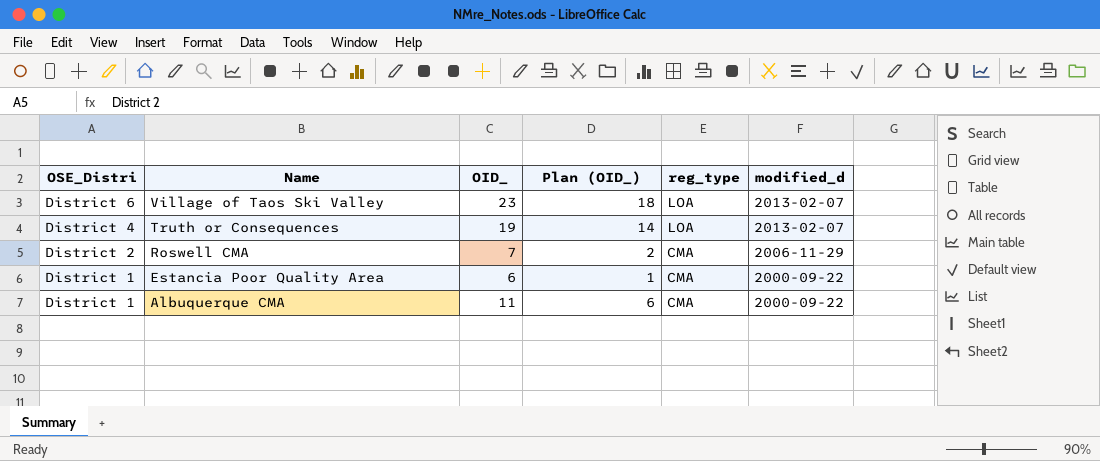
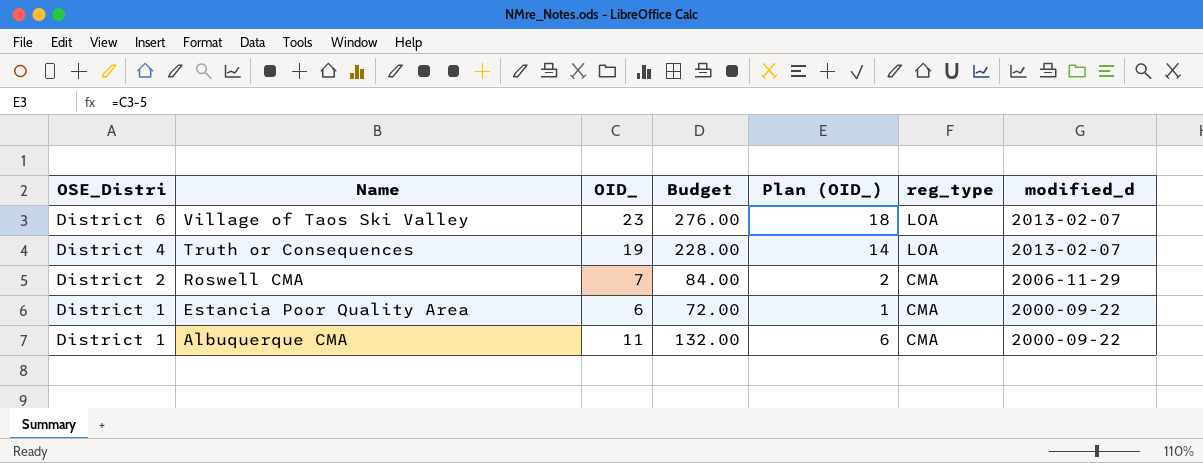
column Budget | formula: none -> [OID_] * 12

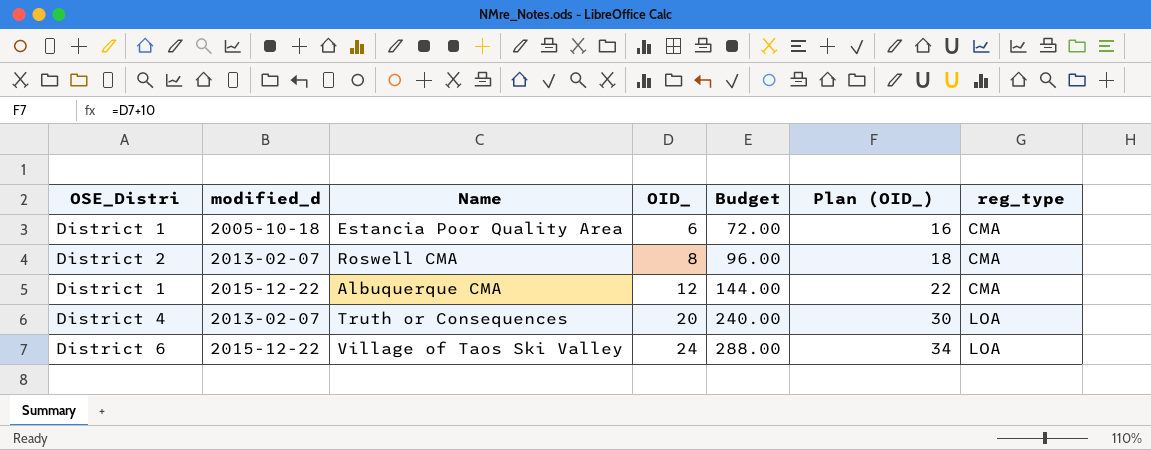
row order: OSE_Distri descending -> OID_ ascending
column modified_d | position: 7 -> 2
column Plan (OID_) | formula: [OID_] - 5 -> [OID_] + 10
Estancia Poor Quality Area | modified_d: 2000-09-22 -> 2005-10-18
Roswell CMA | modified_d: 2006-11-29 -> 2013-02-07
Roswell CMA | OID_: 7 -> 8
Roswell CMA | Budget: 84.00 -> 96.00
Albuquerque CMA | modified_d: 2000-09-22 -> 2015-12-22
Albuquerque CMA | OID_: 11 -> 12
Albuquerque CMA | Budget: 132.00 -> 144.00
Truth or Consequences | OID_: 19 -> 20
Truth or Consequences | Budget: 228.00 -> 240.00
Village of Taos Ski Valley | modified_d: 2013-02-07 -> 2015-12-22
Village of Taos Ski Valley | OID_: 23 -> 24
Village of Taos Ski Valley | Budget: 276.00 -> 288.00

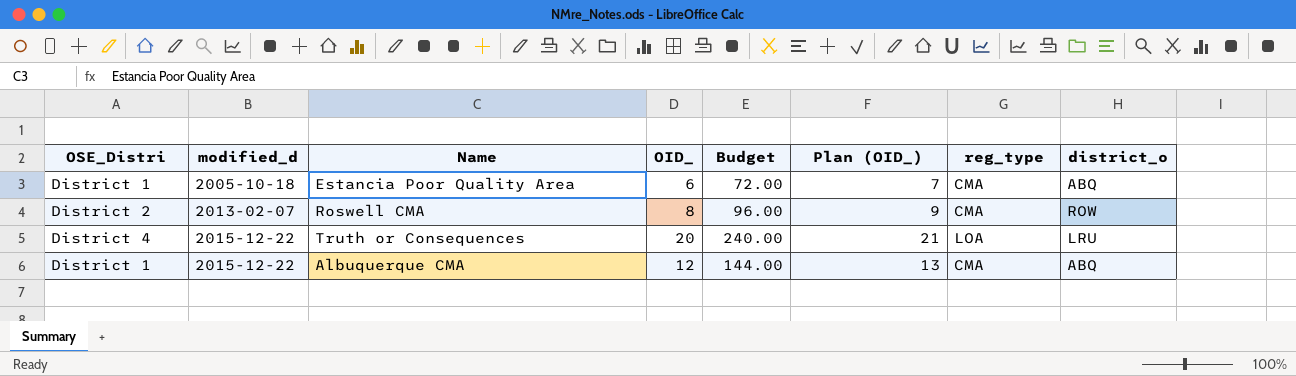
row order: OID_ ascending -> modified_d ascending
column Plan (OID_) | formula: [OID_] + 10 -> [OID_] + 1
column district_o | position: none -> 8
row Village of Taos Ski Valley: District 6 | 2015-12-22 | 24 | 288.00 | 34 | LOA -> none
Truth or Consequences | modified_d: 2013-02-07 -> 2015-12-22

